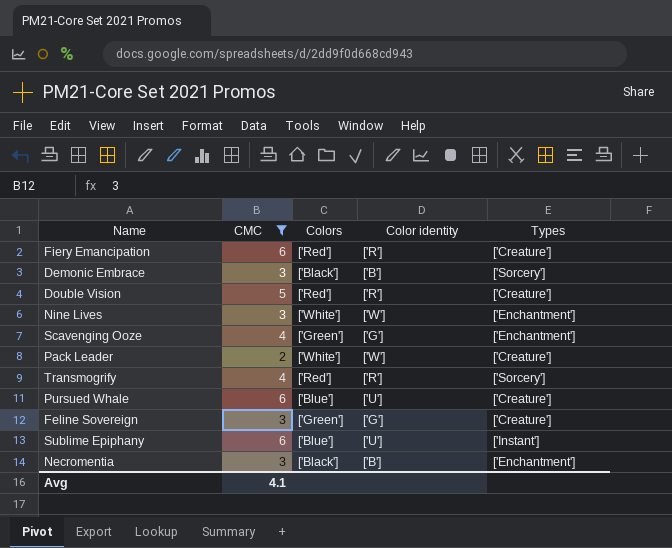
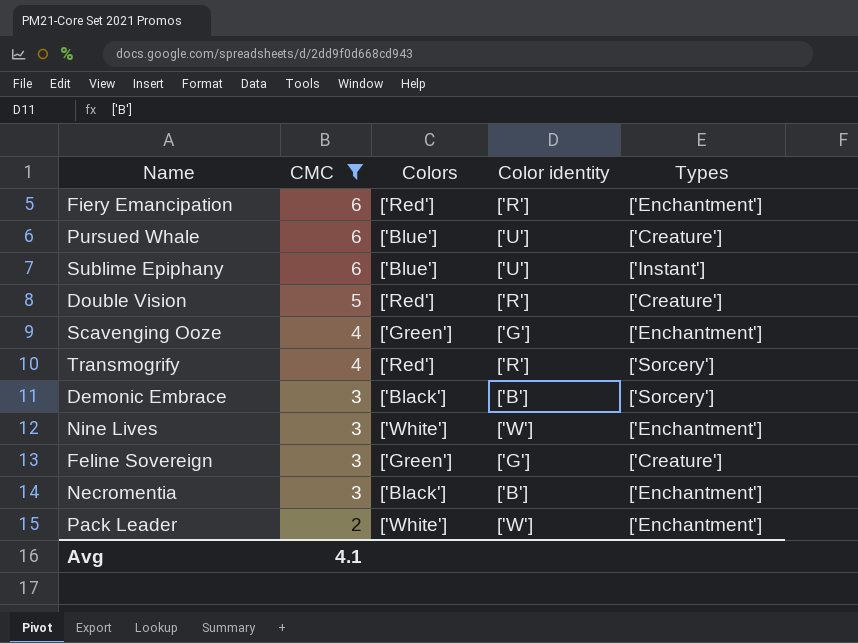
row order: none -> CMC descending
Fiery Emancipation | Types: ['Creature'] -> ['Enchantment']
Pack Leader | Types: ['Creature'] -> ['Enchantment']

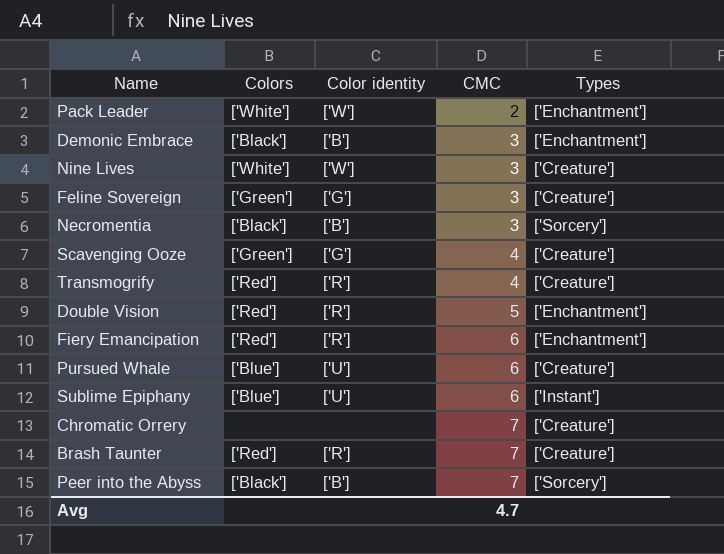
filter: CMC != 7 -> none
row order: CMC descending -> CMC ascending
column CMC | position: 2 -> 4
Demonic Embrace | Types: ['Sorcery'] -> ['Enchantment']
Nine Lives | Types: ['Enchantment'] -> ['Creature']
Necromentia | Types: ['Enchantment'] -> ['Sorcery']
Scavenging Ooze | Types: ['Enchantment'] -> ['Creature']
Transmogrify | Types: ['Sorcery'] -> ['Creature']
Double Vision | Types: ['Creature'] -> ['Enchantment']
Avg | CMC: 4.1 -> 4.7

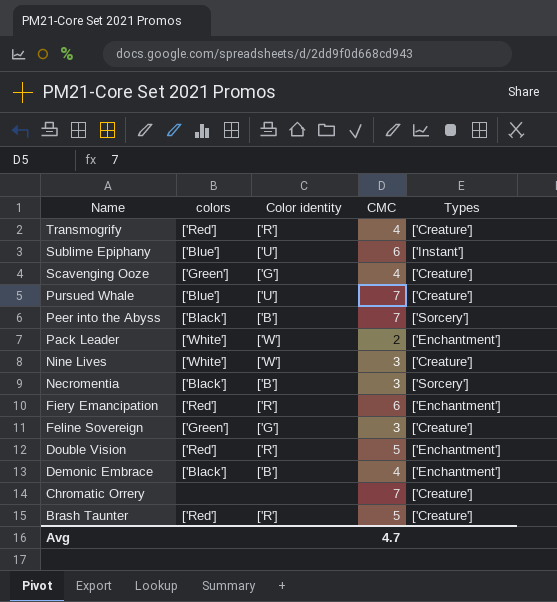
row order: CMC ascending -> Name descending
column name: Colors -> colors
Pursued Whale | CMC: 6 -> 7
Demonic Embrace | CMC: 3 -> 4
Brash Taunter | CMC: 7 -> 5

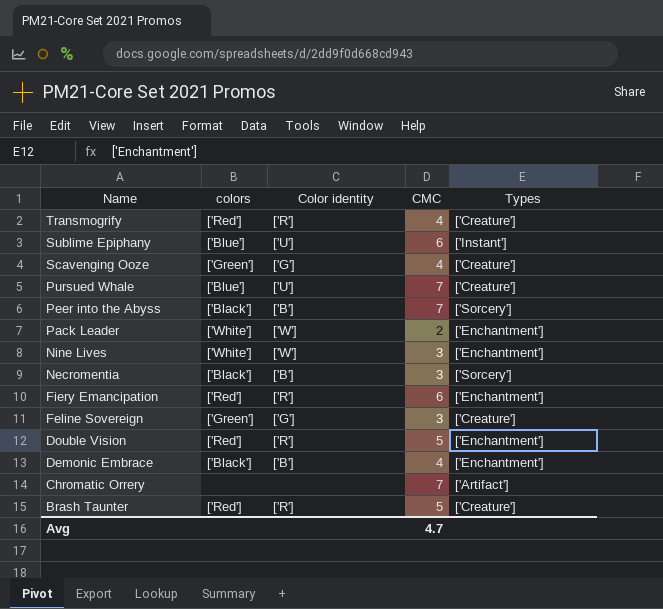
Nine Lives | Types: ['Creature'] -> ['Enchantment']
Chromatic Orrery | Types: ['Creature'] -> ['Artifact']

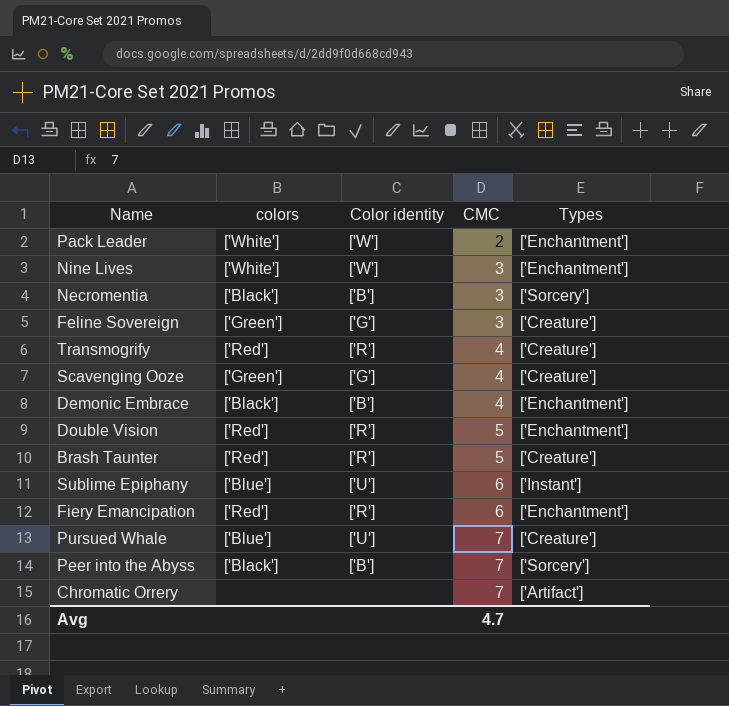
row order: Name descending -> CMC ascending

